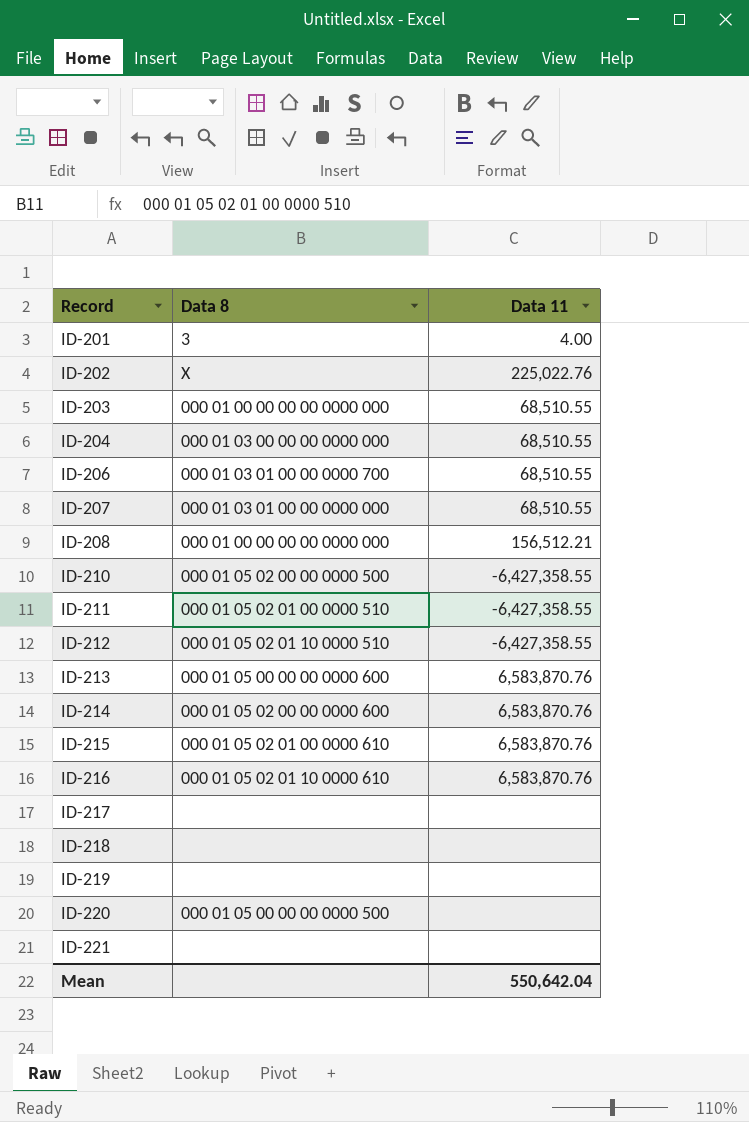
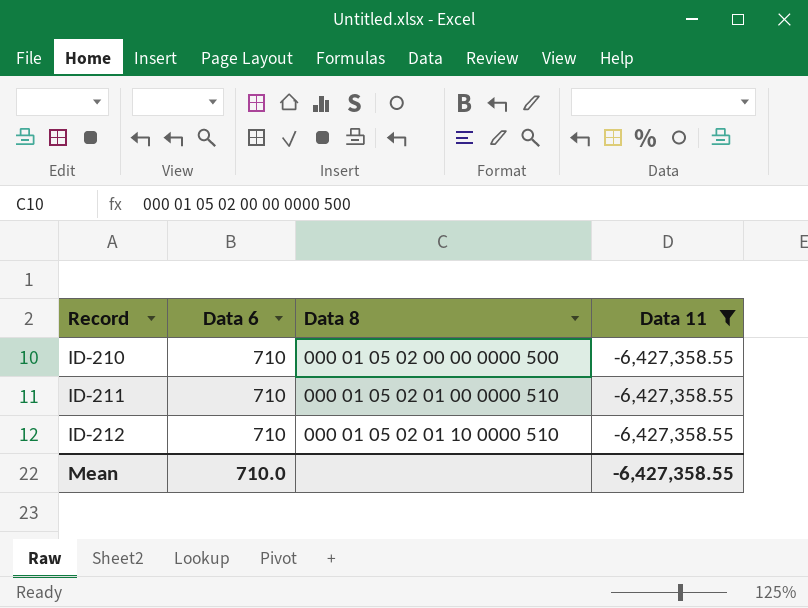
filter: none -> Data 11 = -6,427,358.55
column Data 6 | position: none -> 2
Mean | Data 11: 550,642.04 -> -6,427,358.55

